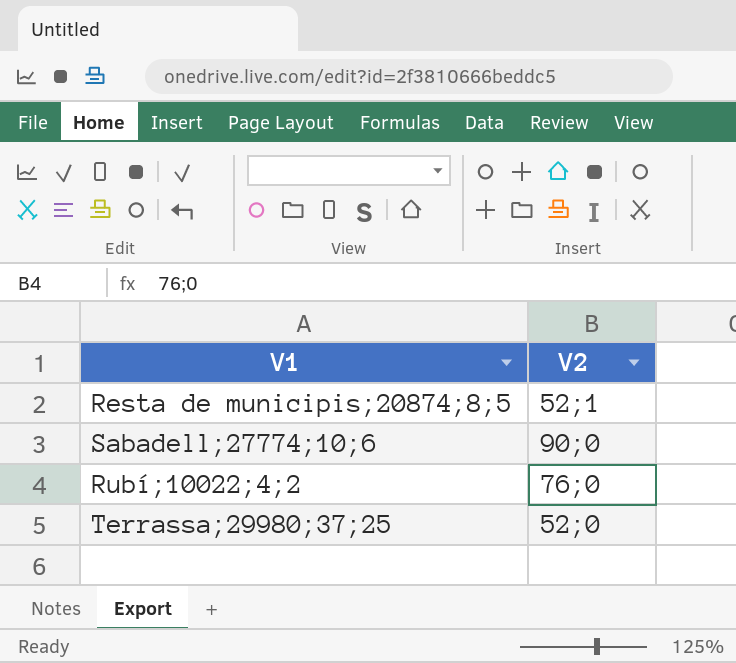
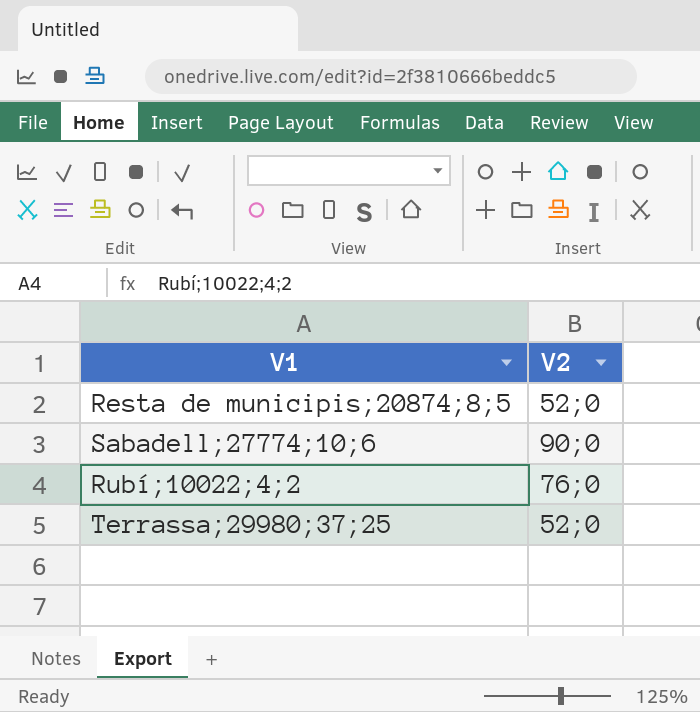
Resta de municipis;20874;8;5 | V2: 52;1 -> 52;0

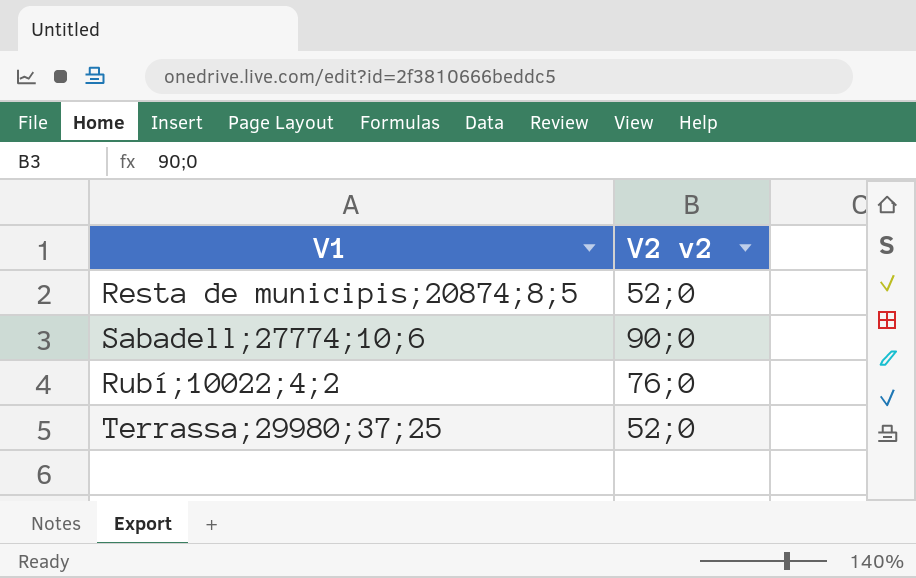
column name: V2 -> V2 v2

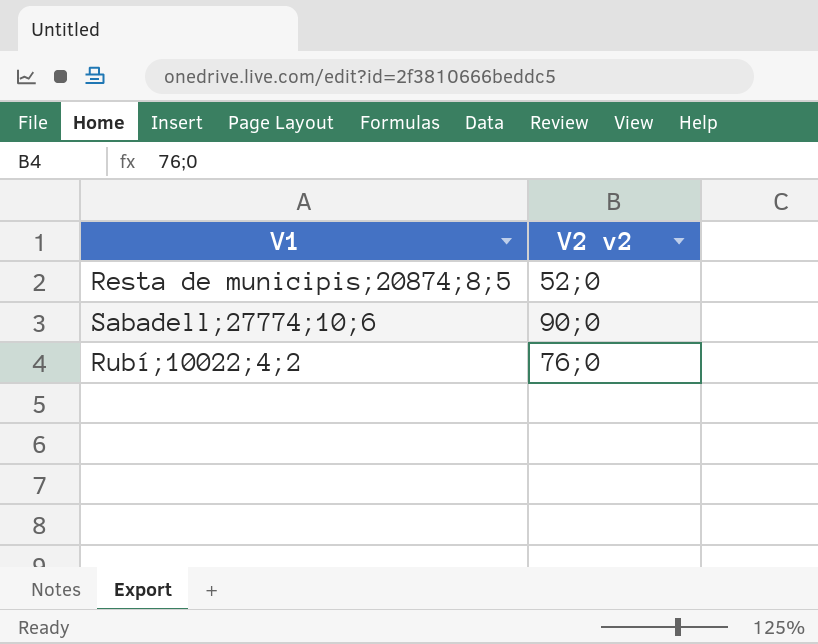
row Terrassa;29980;37;25: 52;0 -> none

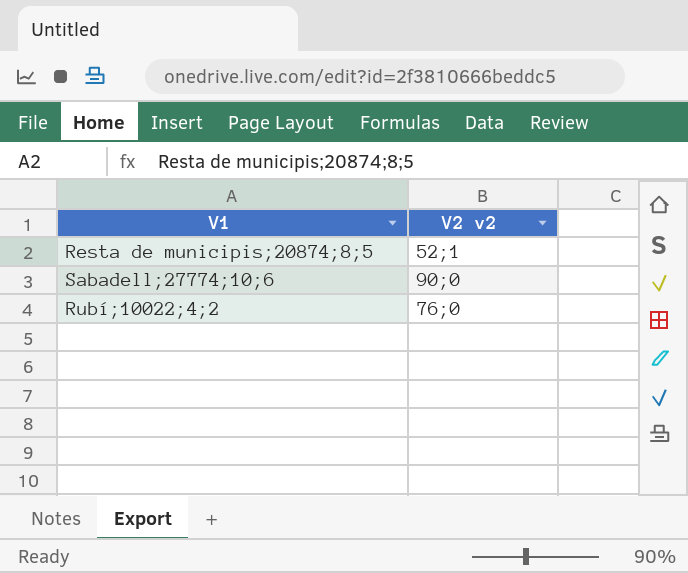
Resta de municipis;20874;8;5 | V2 v2: 52;0 -> 52;1

